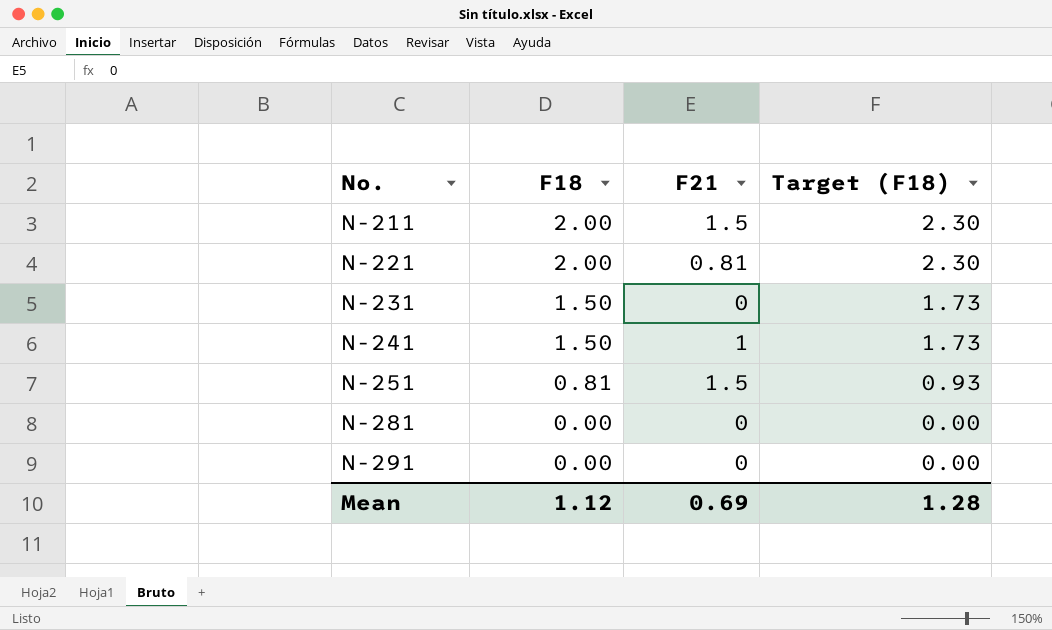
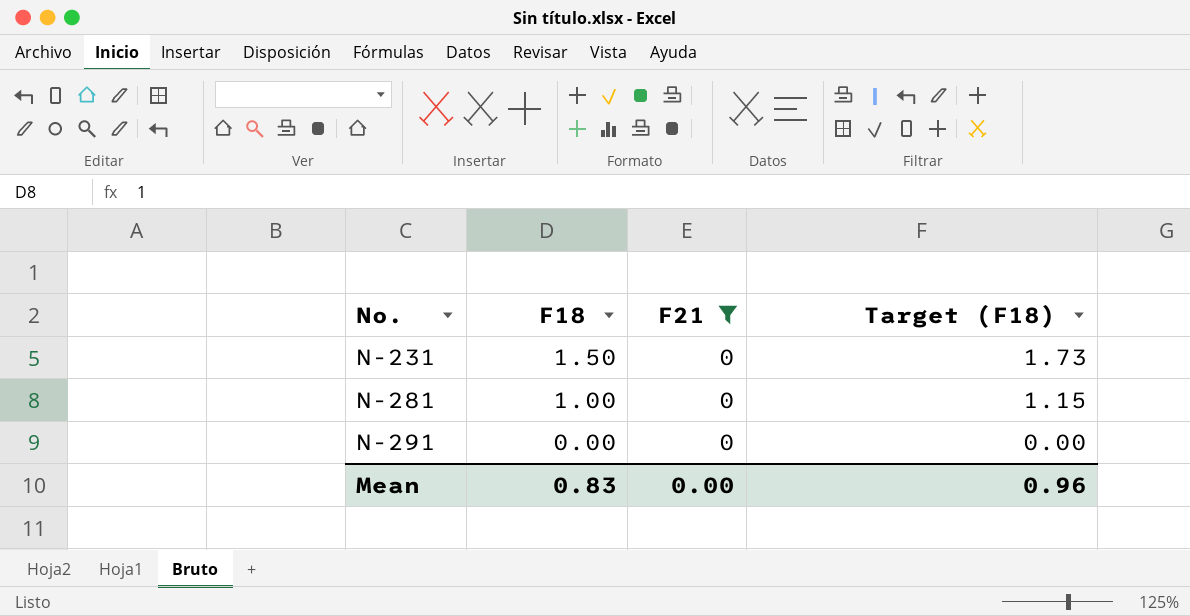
filter: none -> F21 = 0
N-281 | F18: 0.00 -> 1.00
N-281 | Target (F18): 0.00 -> 1.15
Mean | F18: 1.12 -> 0.83
Mean | F21: 0.69 -> 0.00
Mean | Target (F18): 1.28 -> 0.96

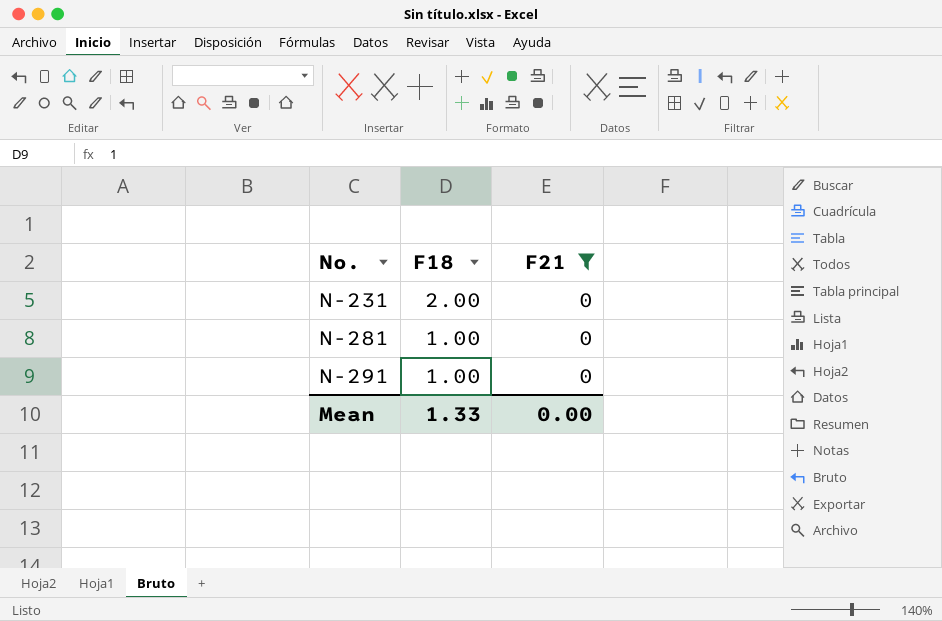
column Target (F18) | formula: [F18] * 1.15 -> none
N-231 | F18: 1.50 -> 2.00
N-291 | F18: 0.00 -> 1.00
Mean | F18: 0.83 -> 1.33

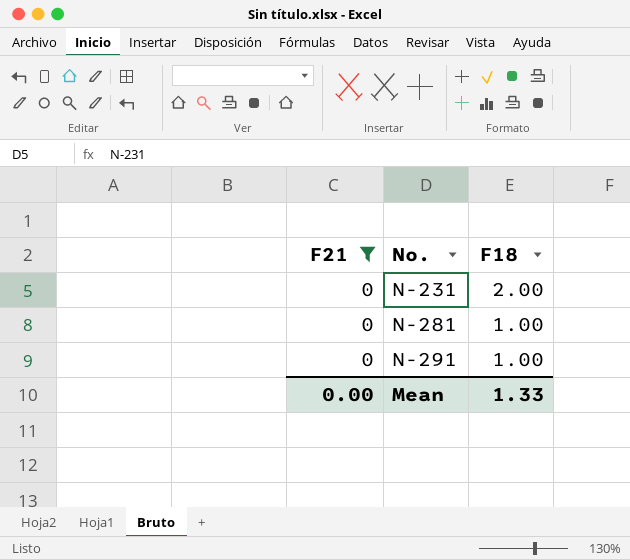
column F21 | position: 3 -> 1

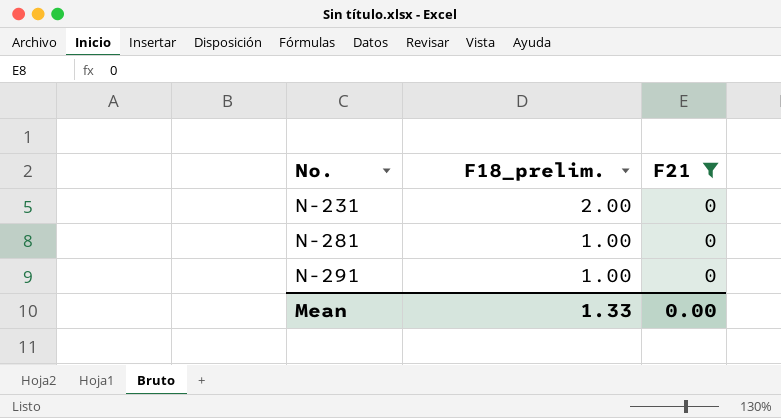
column name: F18 -> F18_prelim.
column F21 | position: 1 -> 3

